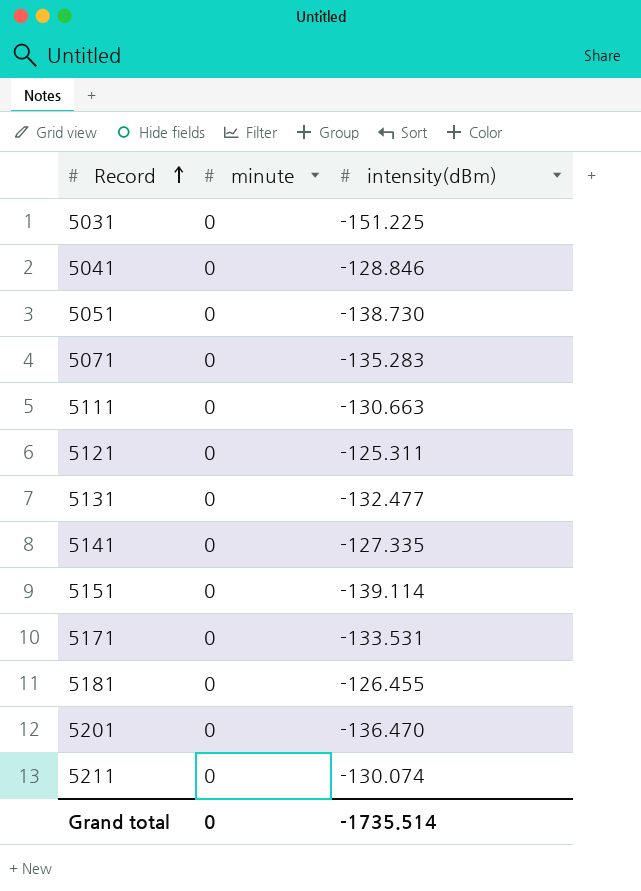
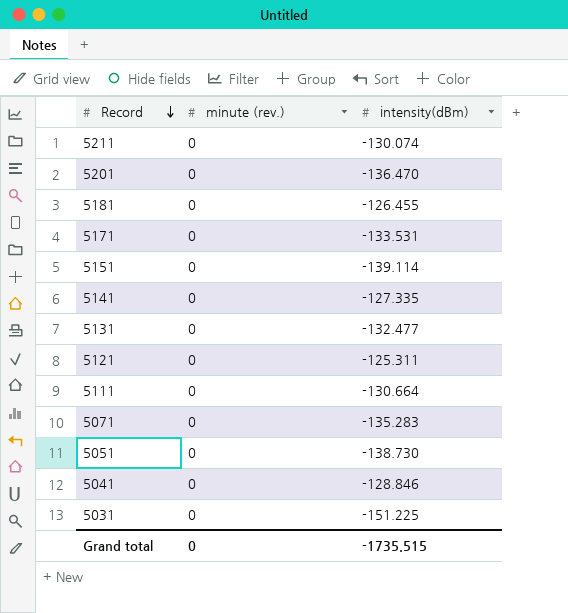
row order: Record ascending -> Record descending
column name: minute -> minute (rev.)
5111 | intensity(dBm): -130.663 -> -130.664
Grand total | intensity(dBm): -1735.514 -> -1735.515

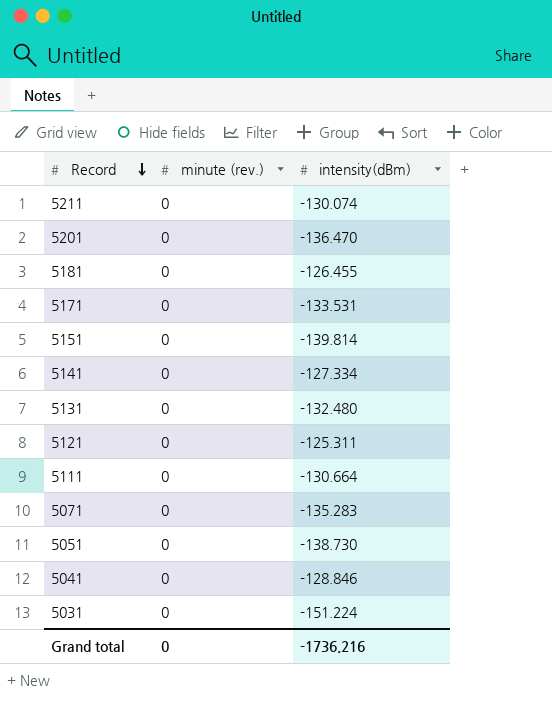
5151 | intensity(dBm): -139.114 -> -139.814
5141 | intensity(dBm): -127.335 -> -127.334
5131 | intensity(dBm): -132.477 -> -132.480
5031 | intensity(dBm): -151.225 -> -151.224
Grand total | intensity(dBm): -1735.515 -> -1736.216

